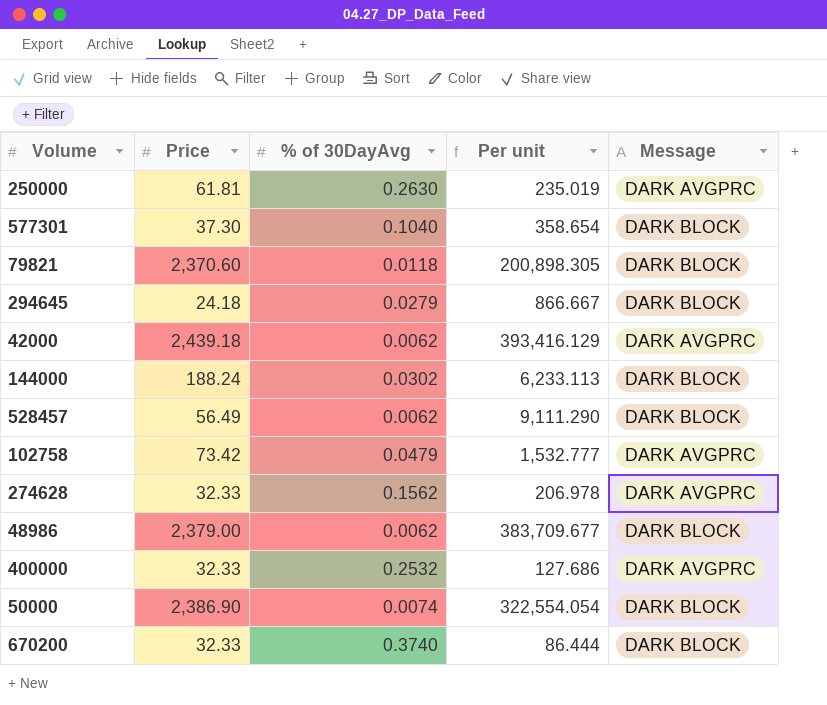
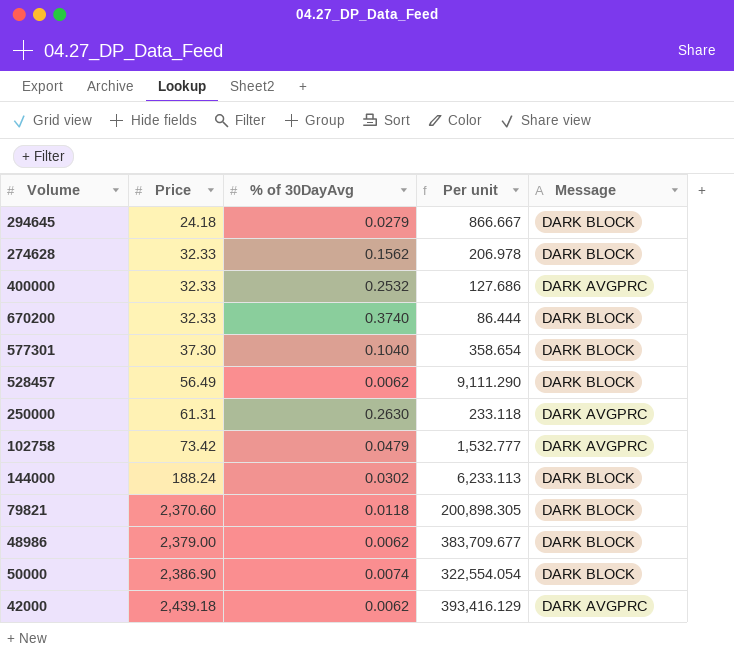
row order: none -> Price ascending
274628 | Message: DARK AVGPRC -> DARK BLOCK
250000 | Price: 61.81 -> 61.31
250000 | Per unit: 235.019 -> 233.118

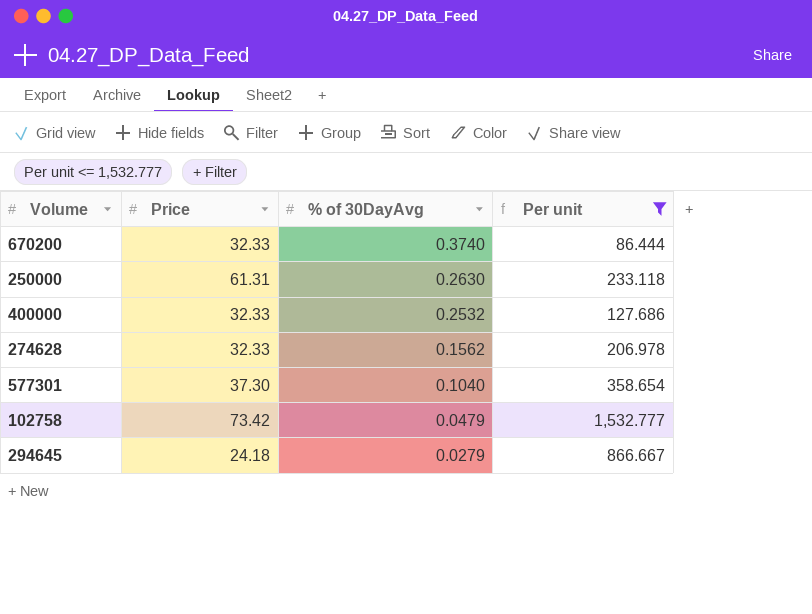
filter: none -> Per unit <= 1,532.777
row order: Price ascending -> % of 30DayAvg descending
column Message | position: 5 -> none

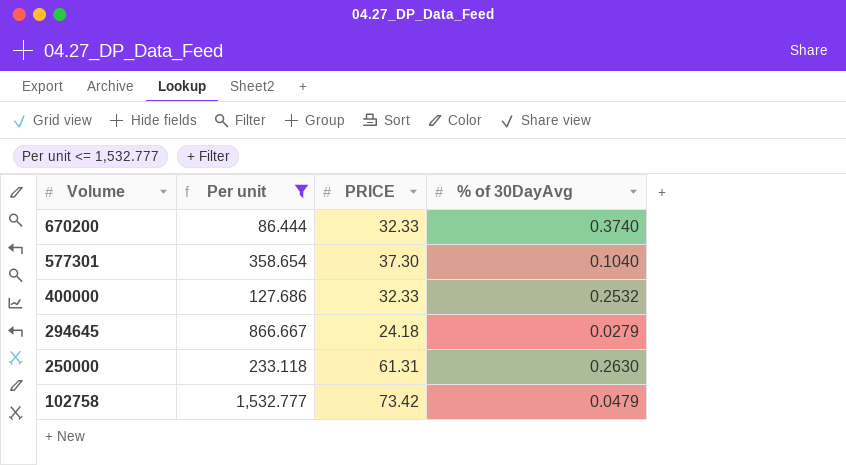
row order: % of 30DayAvg descending -> Volume descending
column Per unit | position: 4 -> 2
column name: Price -> PRICE
row 274628: 32.33 | 0.1562 | 206.978 -> none

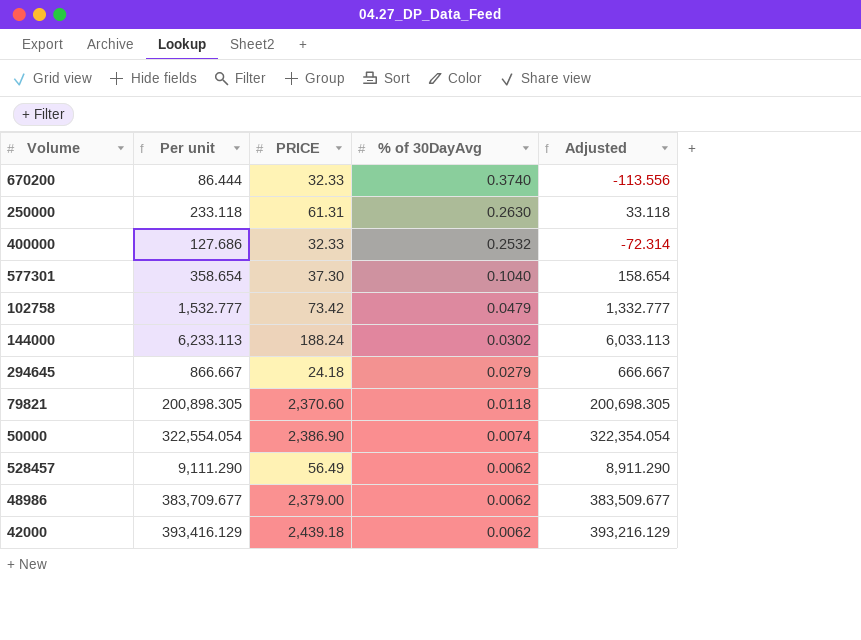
filter: Per unit <= 1,532.777 -> none
row order: Volume descending -> % of 30DayAvg descending
column Adjusted | formula: none -> [Per unit] - 200

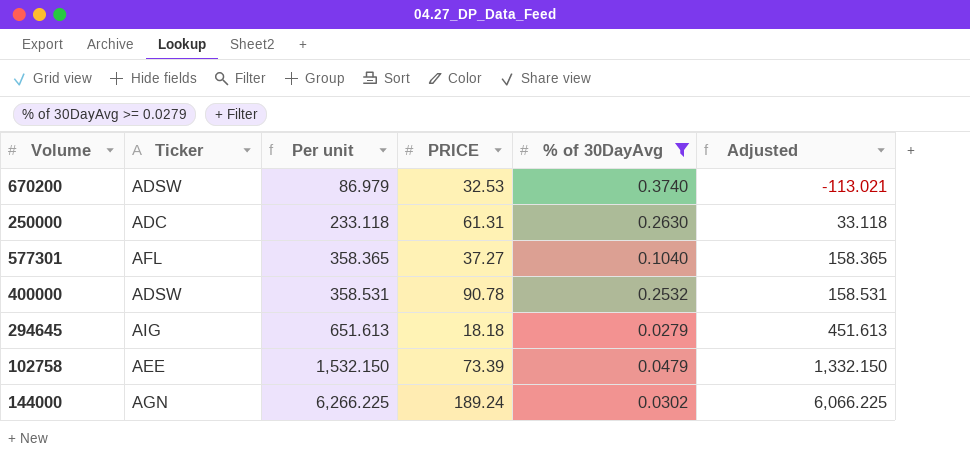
filter: none -> % of 30DayAvg >= 0.0279
row order: % of 30DayAvg descending -> Per unit ascending
column Ticker | position: none -> 2
670200 | Per unit: 86.444 -> 86.979
670200 | PRICE: 32.33 -> 32.53
670200 | Adjusted: -113.556 -> -113.021
577301 | Per unit: 358.654 -> 358.365
577301 | PRICE: 37.30 -> 37.27
577301 | Adjusted: 158.654 -> 158.365
400000 | Per unit: 127.686 -> 358.531
400000 | PRICE: 32.33 -> 90.78
400000 | Adjusted: -72.314 -> 158.531
294645 | Per unit: 866.667 -> 651.613
294645 | PRICE: 24.18 -> 18.18
294645 | Adjusted: 666.667 -> 451.613
102758 | Per unit: 1,532.777 -> 1,532.150
102758 | PRICE: 73.42 -> 73.39
102758 | Adjusted: 1,332.777 -> 1,332.150
144000 | Per unit: 6,233.113 -> 6,266.225
144000 | PRICE: 188.24 -> 189.24
144000 | Adjusted: 6,033.113 -> 6,066.225

